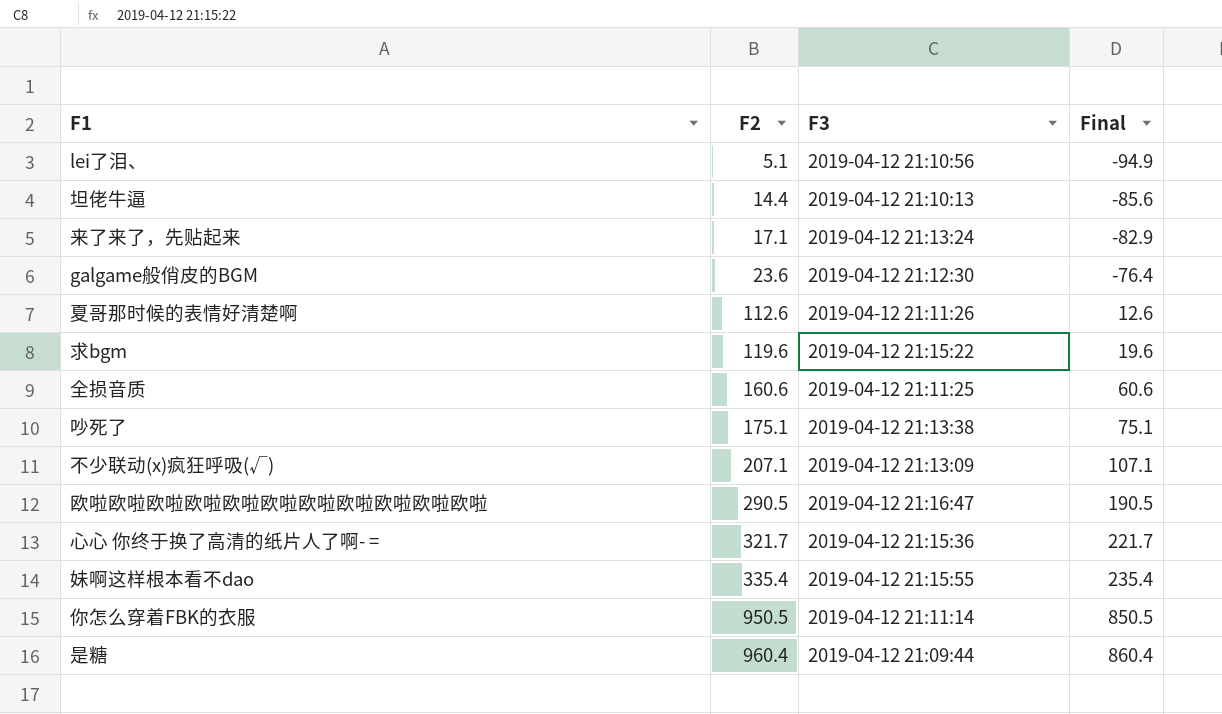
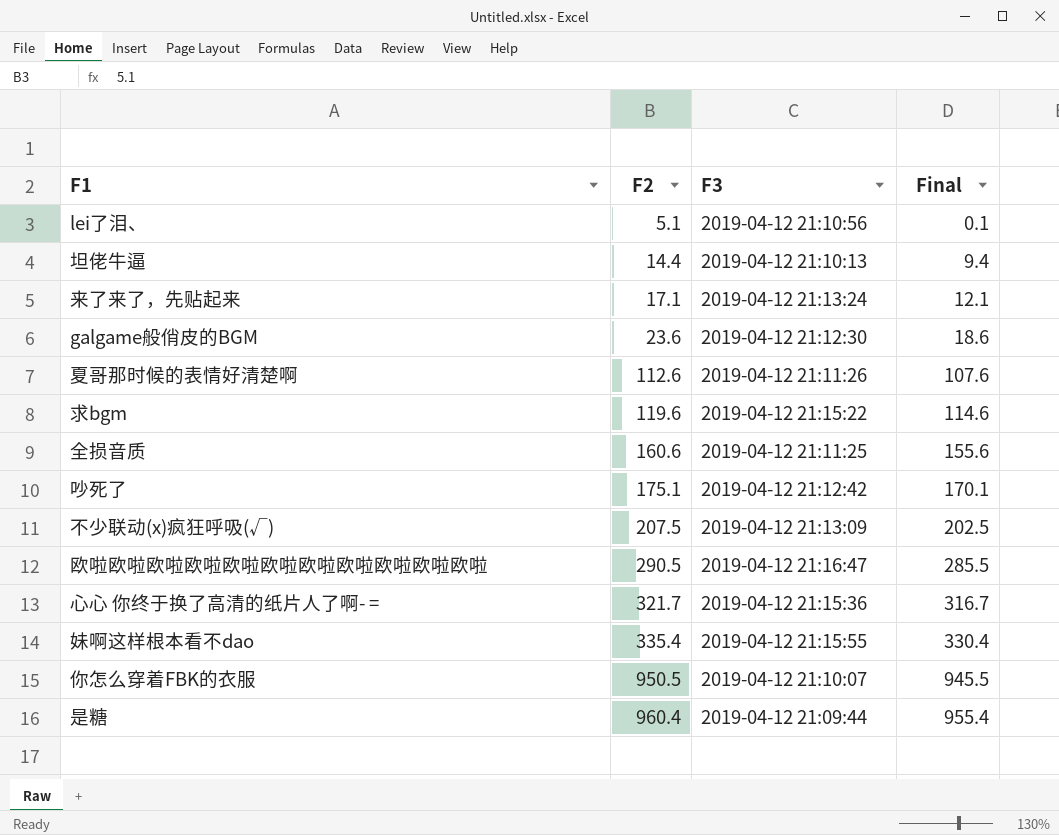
column Final | formula: [F2] - 100 -> [F2] - 5
吵死了 | F3: 2019-04-12 21:13:38 -> 2019-04-12 21:12:42
不少联动(x)疯狂呼吸(√) | F2: 207.1 -> 207.5
你怎么穿着FBK的衣服 | F3: 2019-04-12 21:11:14 -> 2019-04-12 21:10:07

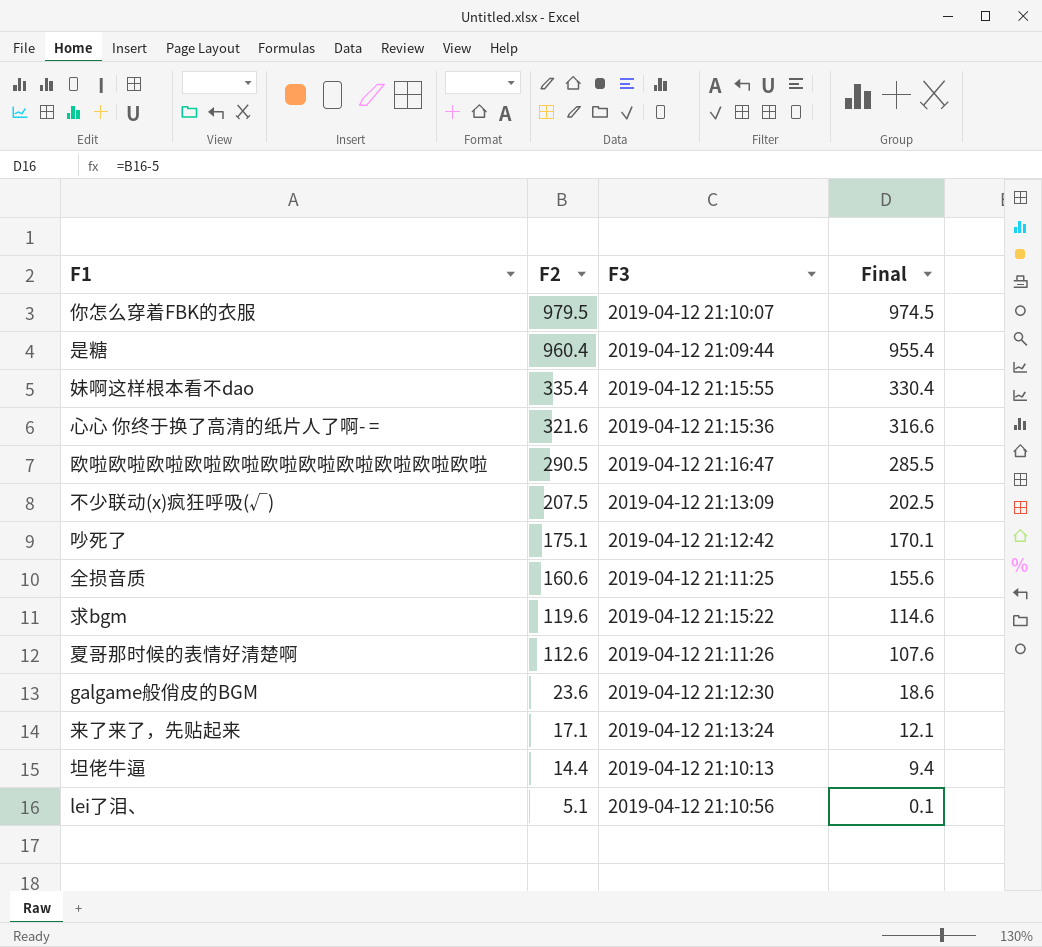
row order: F2 ascending -> F2 descending
你怎么穿着FBK的衣服 | F2: 950.5 -> 979.5
你怎么穿着FBK的衣服 | Final: 945.5 -> 974.5
心心 你终于换了高清的纸片人了啊- = | F2: 321.7 -> 321.6
心心 你终于换了高清的纸片人了啊- = | Final: 316.7 -> 316.6

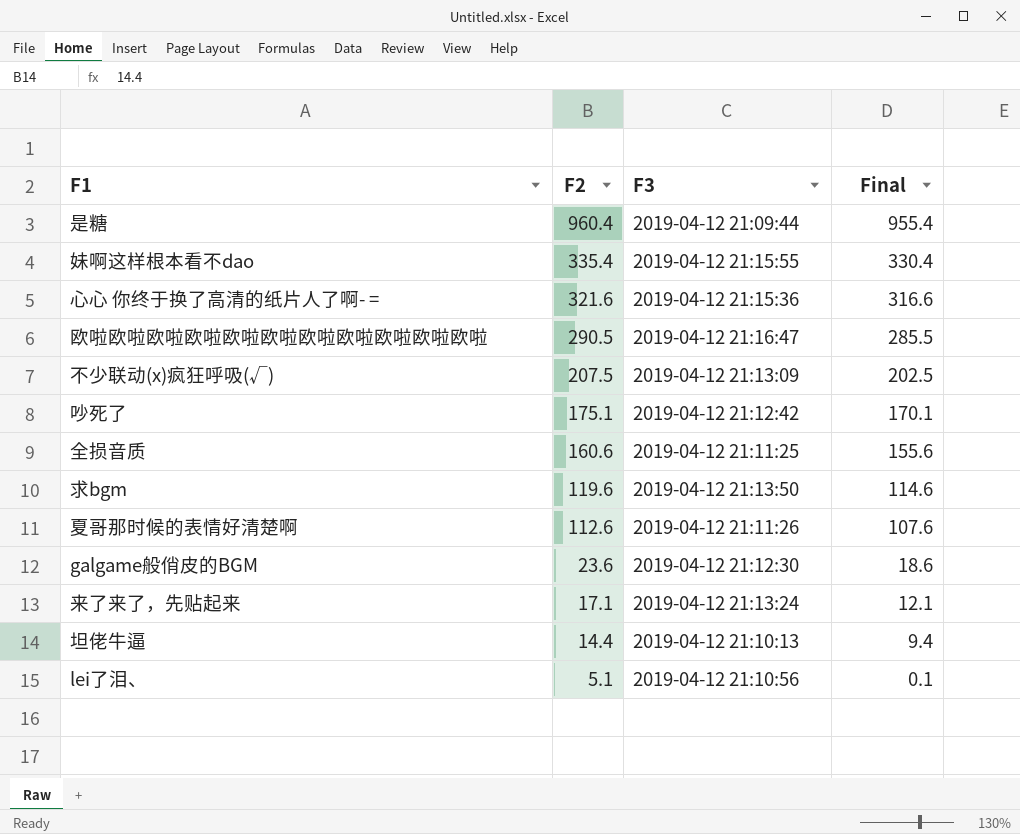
row 你怎么穿着FBK的衣服: 979.5 | 2019-04-12 21:10:07 | 974.5 -> none
求bgm | F3: 2019-04-12 21:15:22 -> 2019-04-12 21:13:50

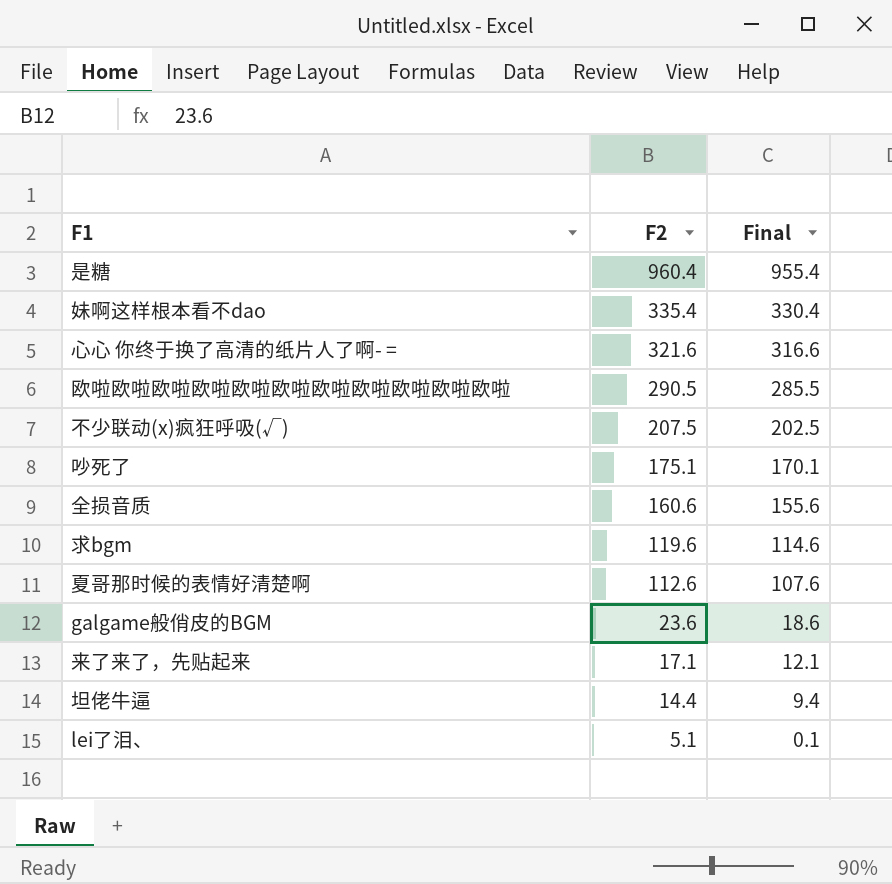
column F3 | position: 3 -> none

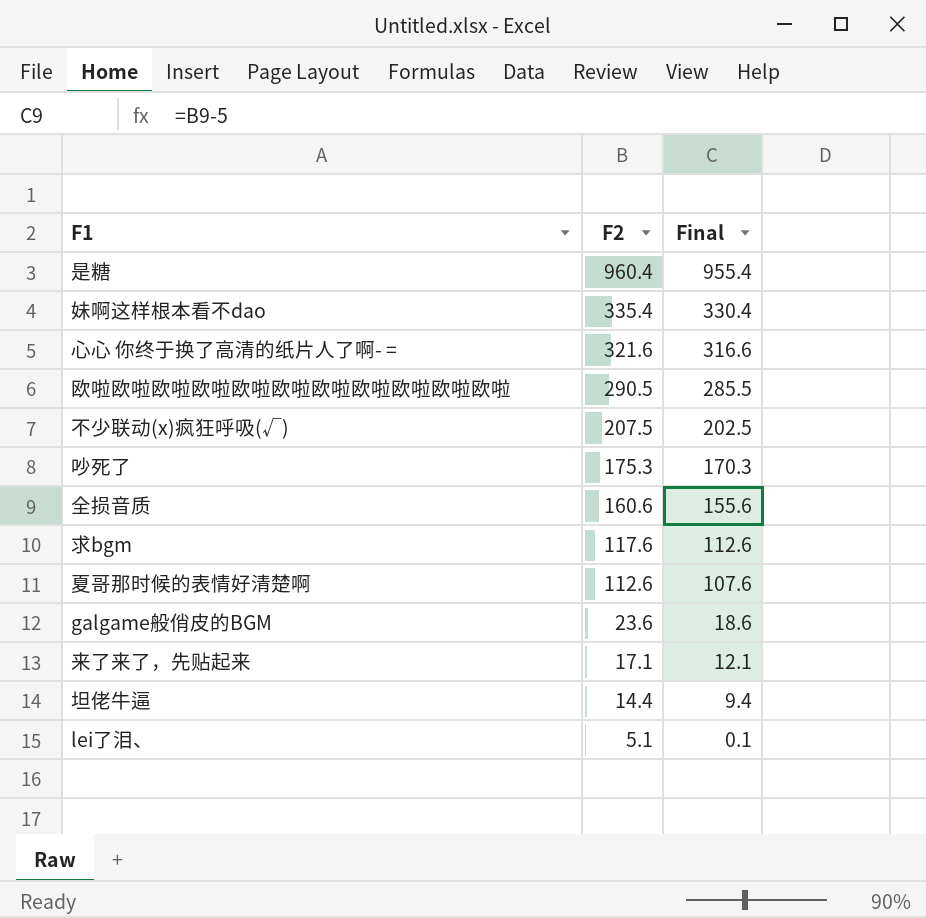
吵死了 | F2: 175.1 -> 175.3
吵死了 | Final: 170.1 -> 170.3
求bgm | F2: 119.6 -> 117.6
求bgm | Final: 114.6 -> 112.6

